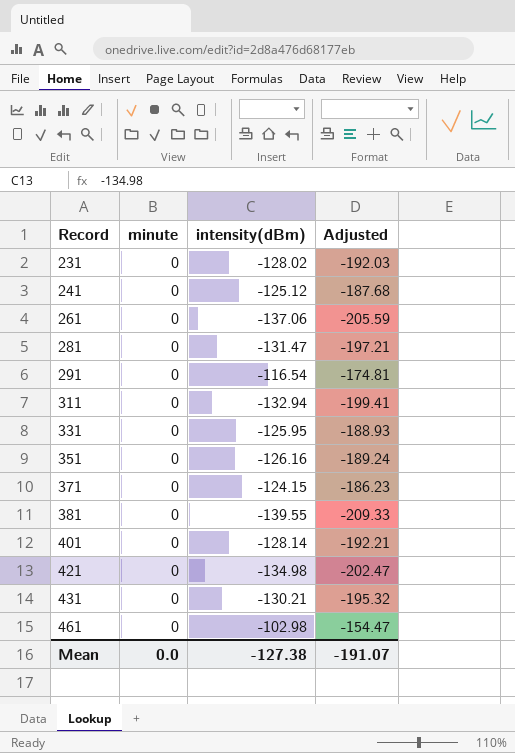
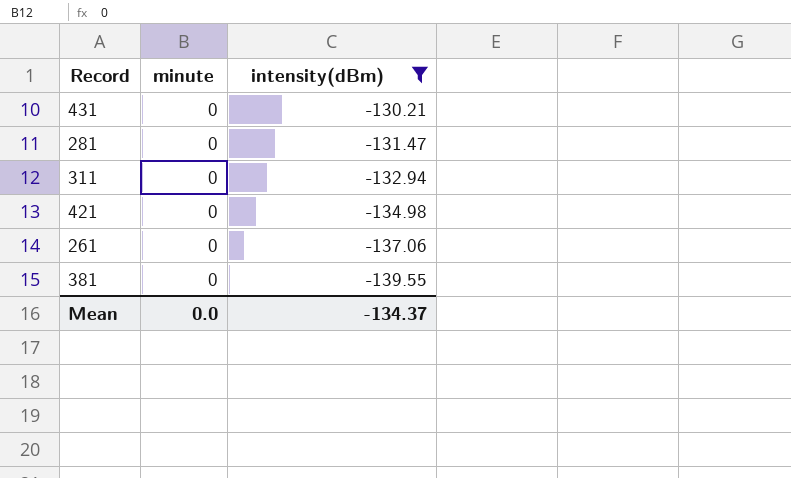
filter: none -> intensity(dBm) <= -130.21
row order: Record ascending -> intensity(dBm) descending
column Adjusted | formula: [intensity(dBm)] * 1.5 -> none
Mean | intensity(dBm): -127.38 -> -134.37

